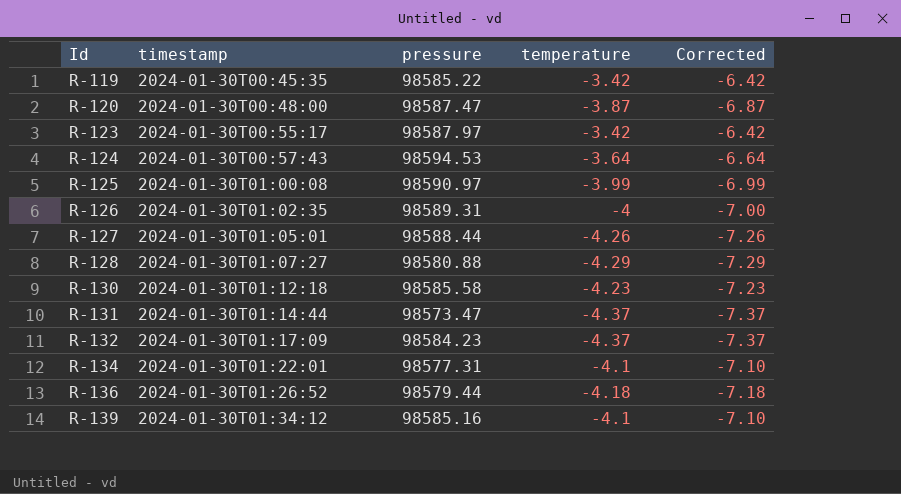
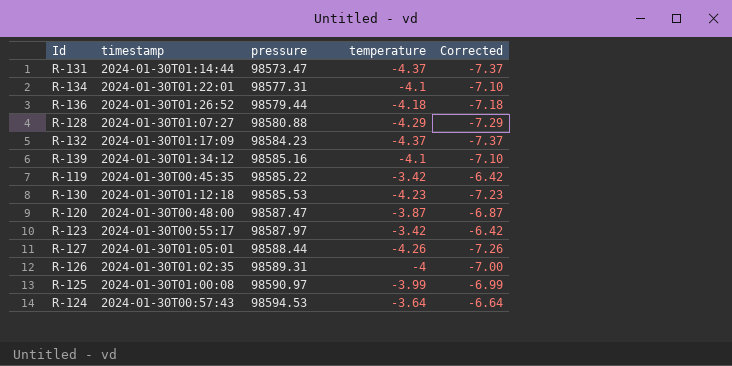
row order: Id ascending -> pressure ascending
R-130 | pressure: 98585.58 -> 98585.53

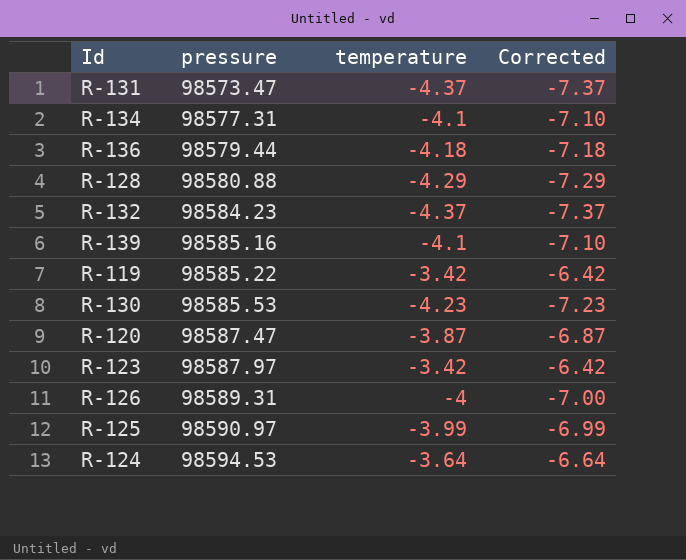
column timestamp | position: 2 -> none
row R-127: 2024-01-30T01:05:01 | 98588.44 | -4.26 | -7.26 -> none

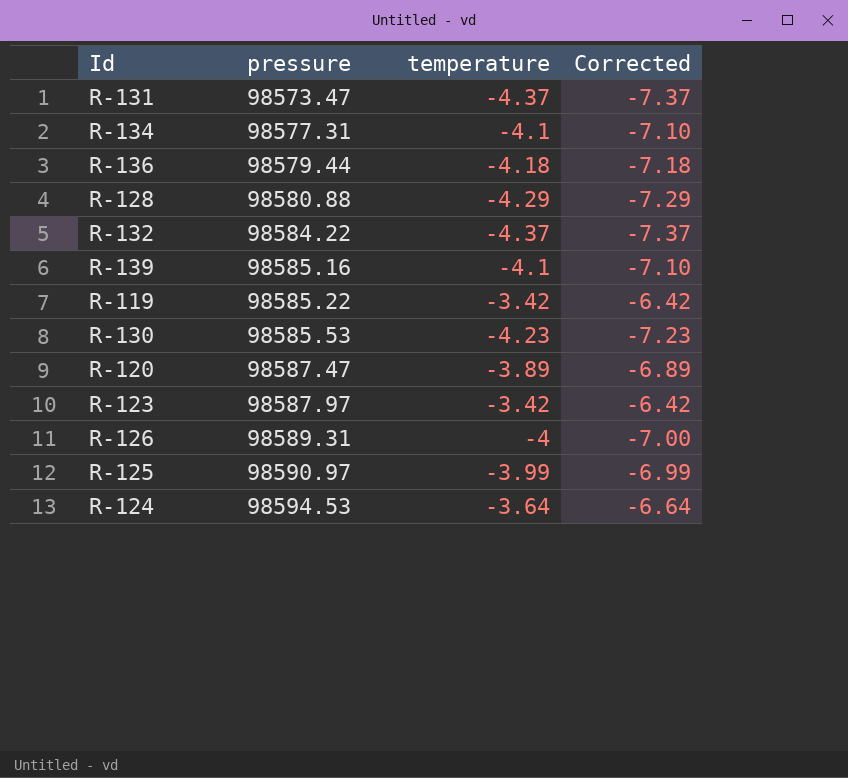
R-132 | pressure: 98584.23 -> 98584.22
R-120 | temperature: -3.87 -> -3.89
R-120 | Corrected: -6.87 -> -6.89

